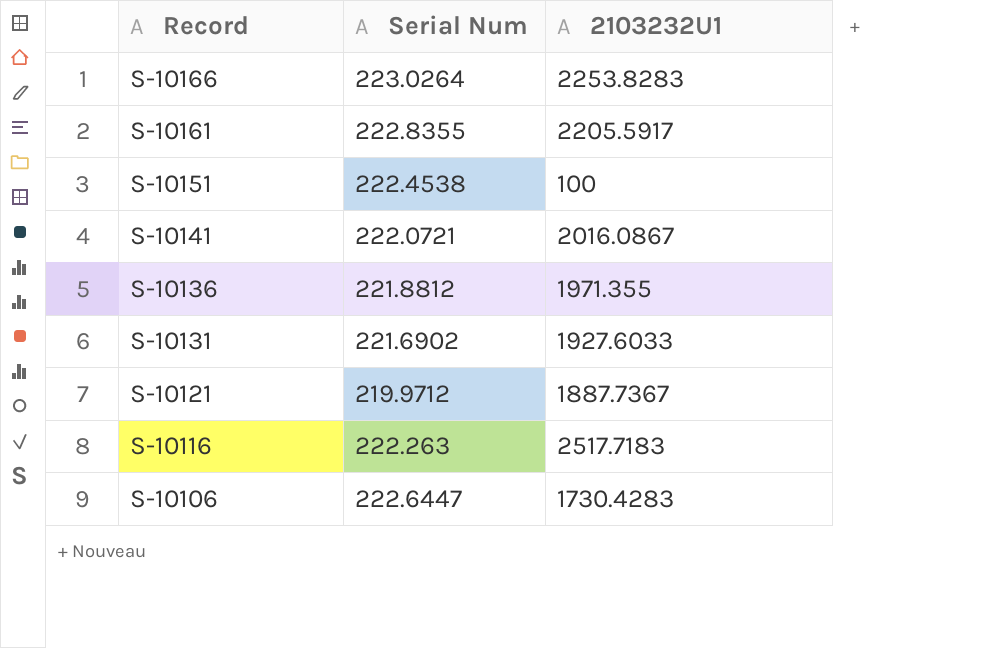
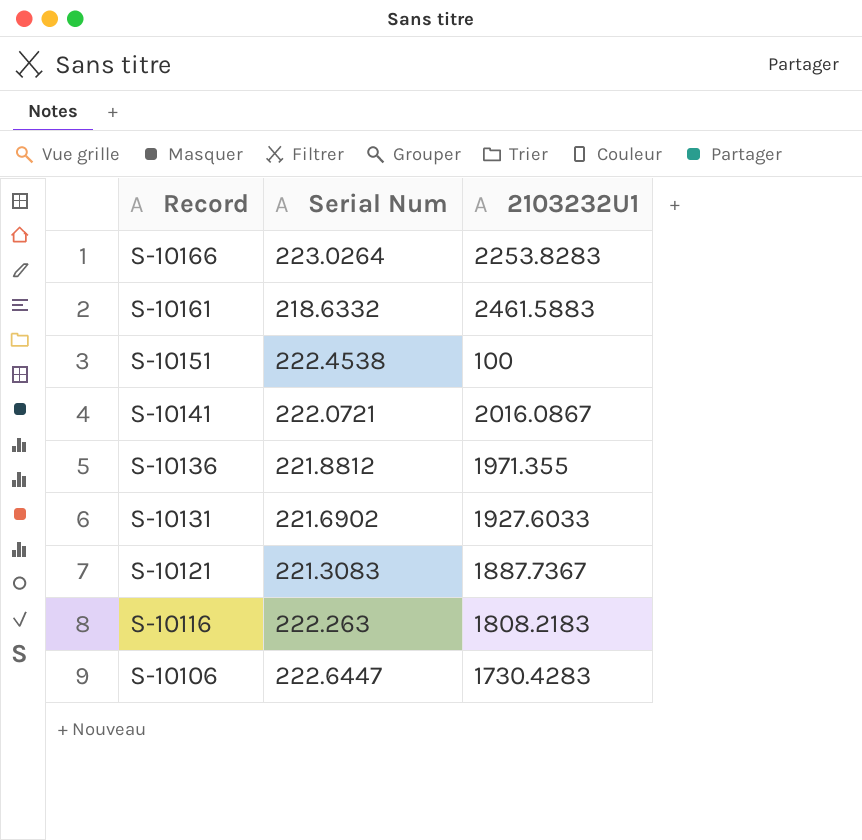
S-10161 | Serial Num: 222.8355 -> 218.6332
S-10161 | 2103232U1: 2205.5917 -> 2461.5883
S-10121 | Serial Num: 219.9712 -> 221.3083
S-10116 | 2103232U1: 2517.7183 -> 1808.2183

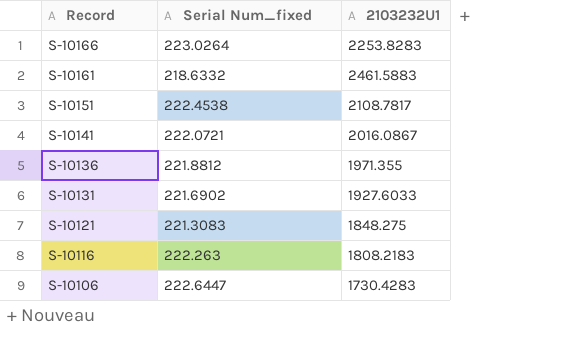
column name: Serial Num -> Serial Num_fixed
S-10151 | 2103232U1: 100 -> 2108.7817
S-10121 | 2103232U1: 1887.7367 -> 1848.275

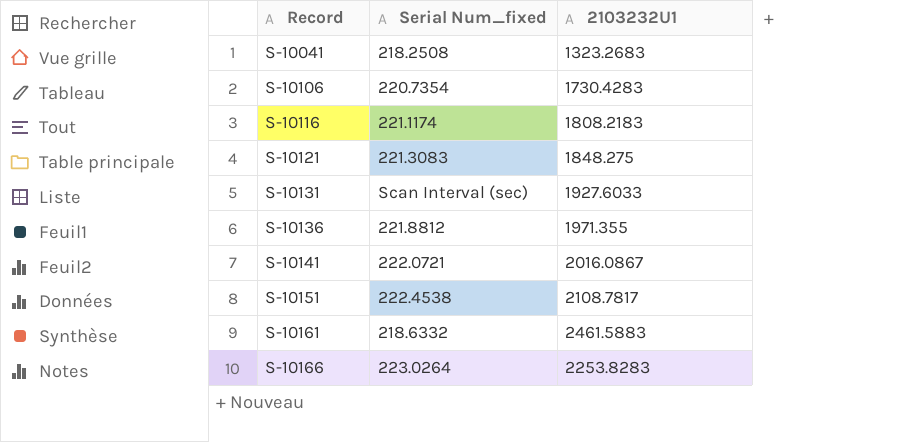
row order: Record descending -> Record ascending
row S-10041: none -> 218.2508 | 1323.2683
S-10106 | Serial Num_fixed: 222.6447 -> 220.7354
S-10116 | Serial Num_fixed: 222.263 -> 221.1174
S-10131 | Serial Num_fixed: 221.6902 -> Scan Interval (sec)

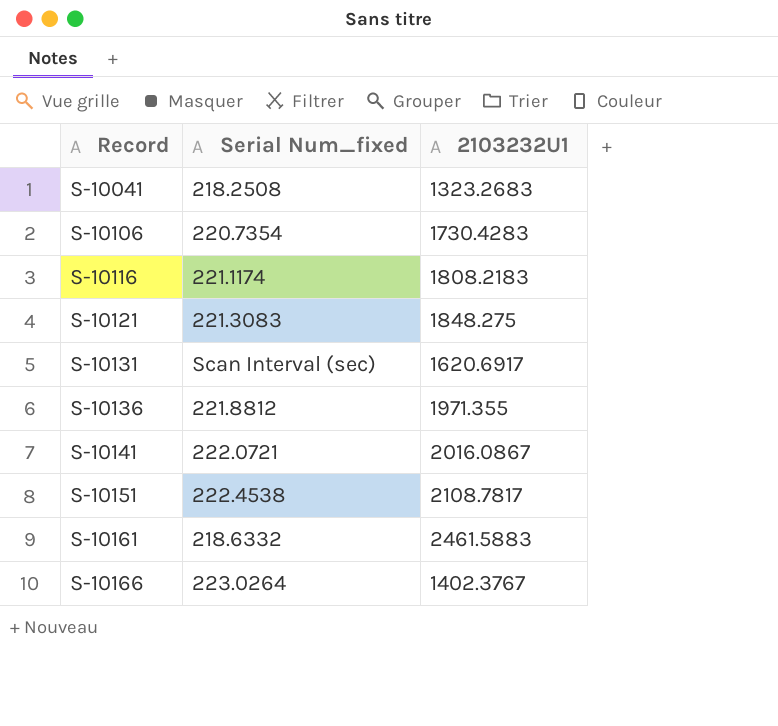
S-10131 | 2103232U1: 1927.6033 -> 1620.6917
S-10166 | 2103232U1: 2253.8283 -> 1402.3767

